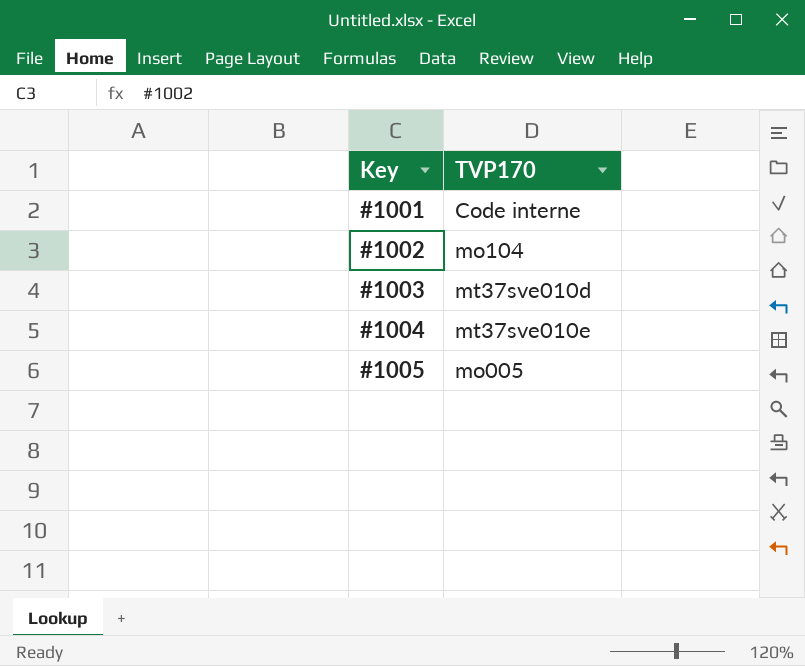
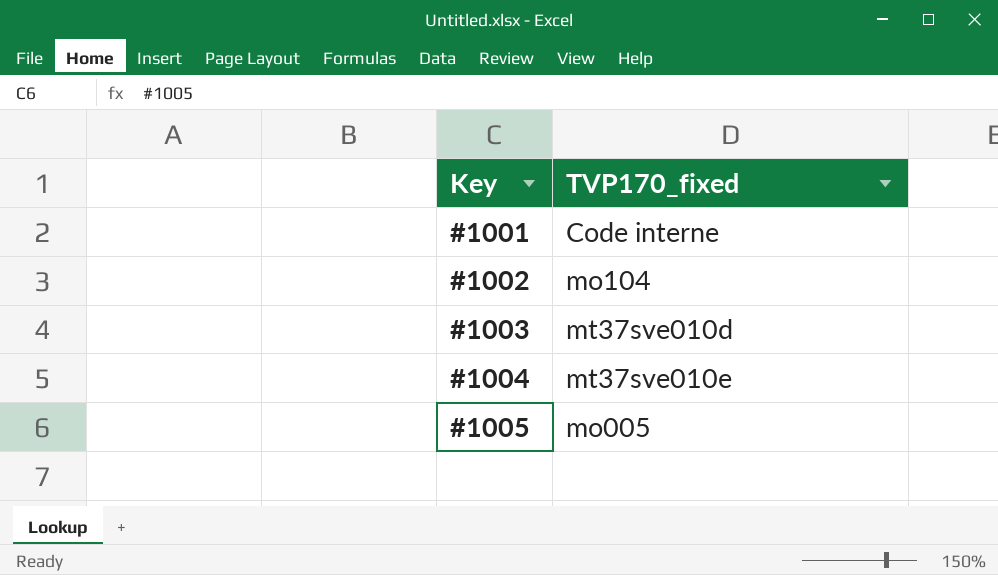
column name: TVP170 -> TVP170_fixed

